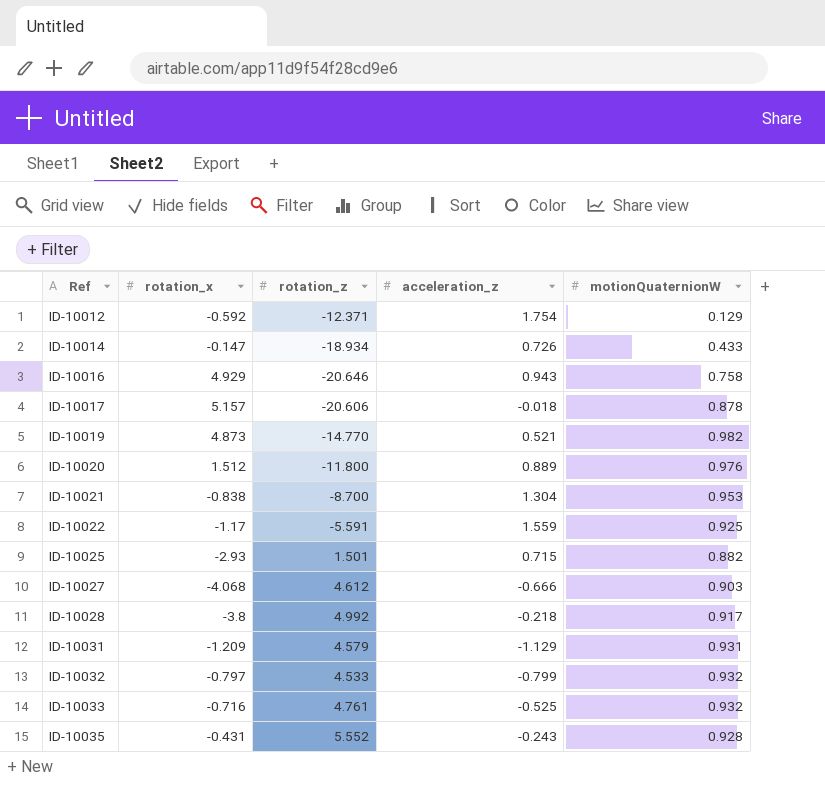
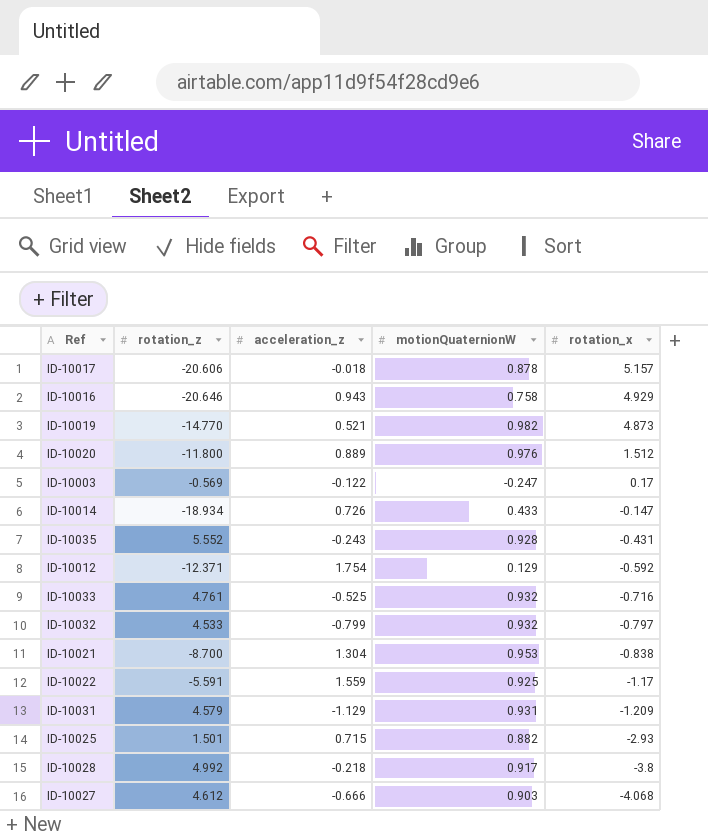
row order: Ref ascending -> rotation_x descending
column rotation_x | position: 2 -> 5
row ID-10003: none -> -0.569 | -0.122 | -0.247 | 0.17

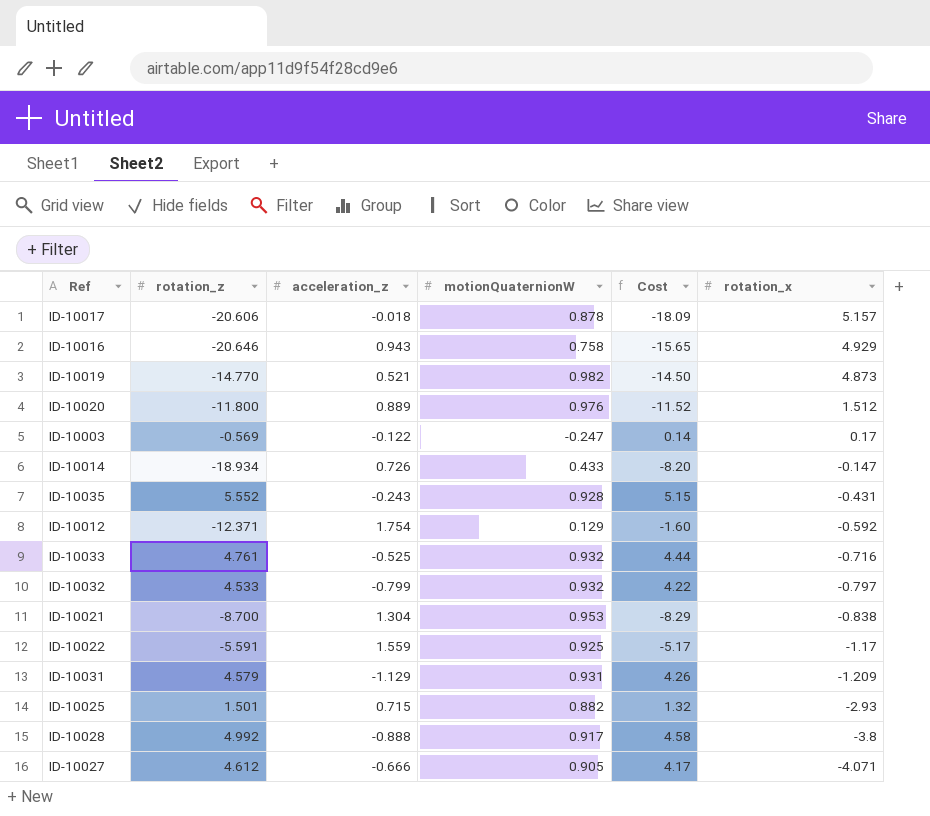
column Cost | formula: none -> [rotation_z] * [motionQuaternionW]
ID-10028 | acceleration_z: -0.218 -> -0.888
ID-10027 | motionQuaternionW: 0.903 -> 0.905
ID-10027 | rotation_x: -4.068 -> -4.071

